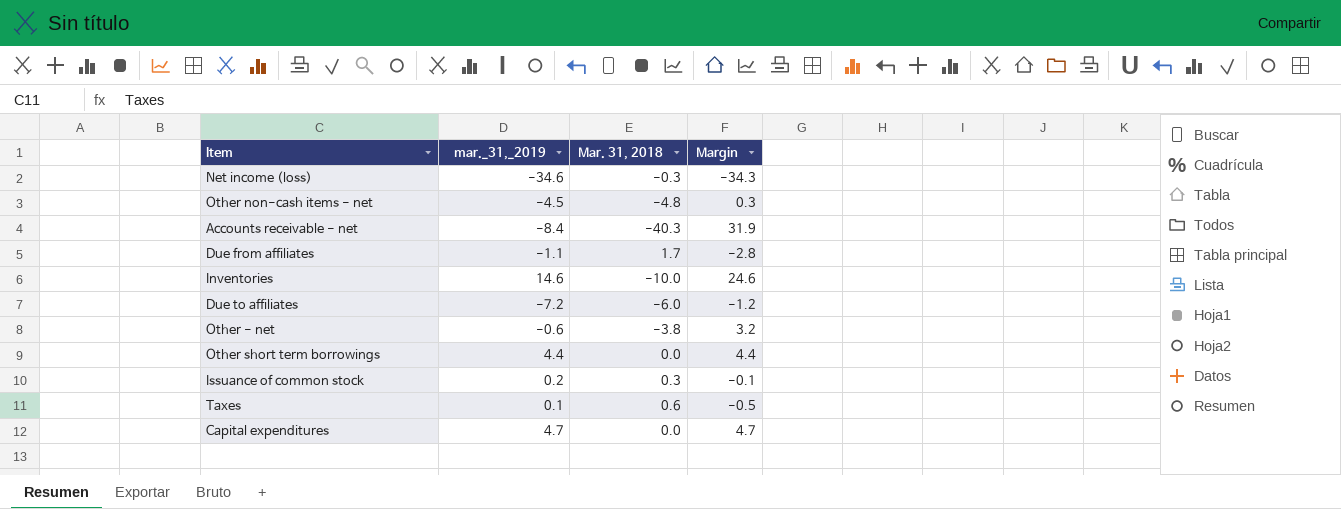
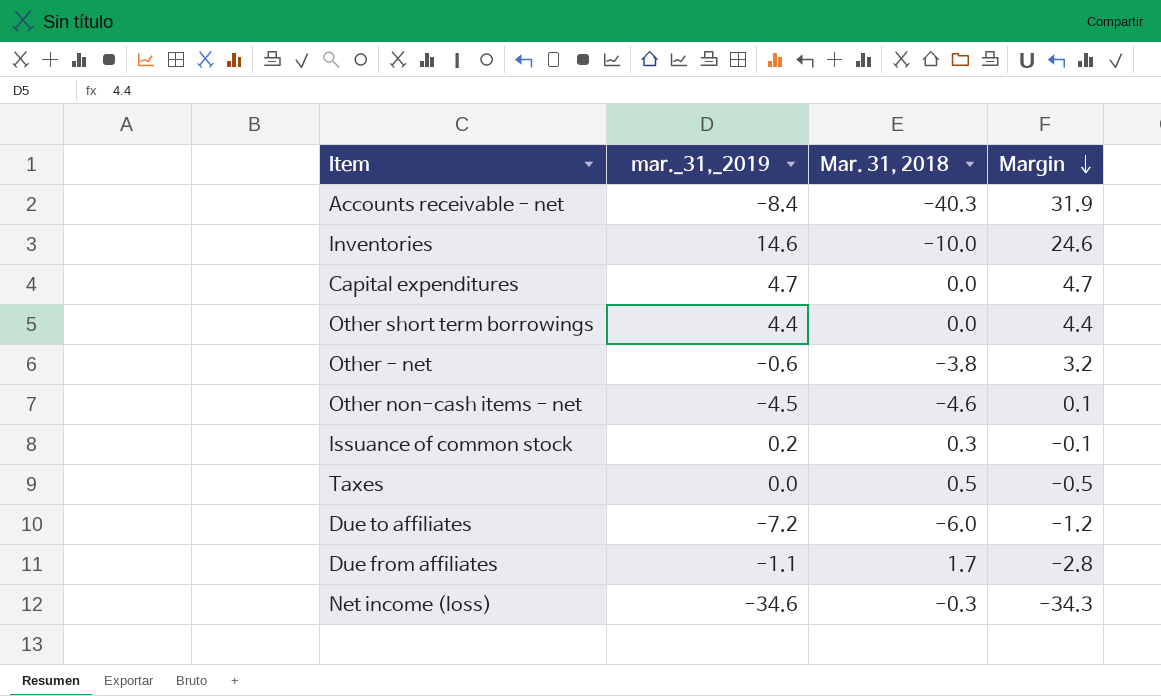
row order: none -> Margin descending
Other non-cash items - net | Mar. 31, 2018: -4.8 -> -4.6
Other non-cash items - net | Margin: 0.3 -> 0.1
Taxes | mar._31,_2019: 0.1 -> 0.0
Taxes | Mar. 31, 2018: 0.6 -> 0.5

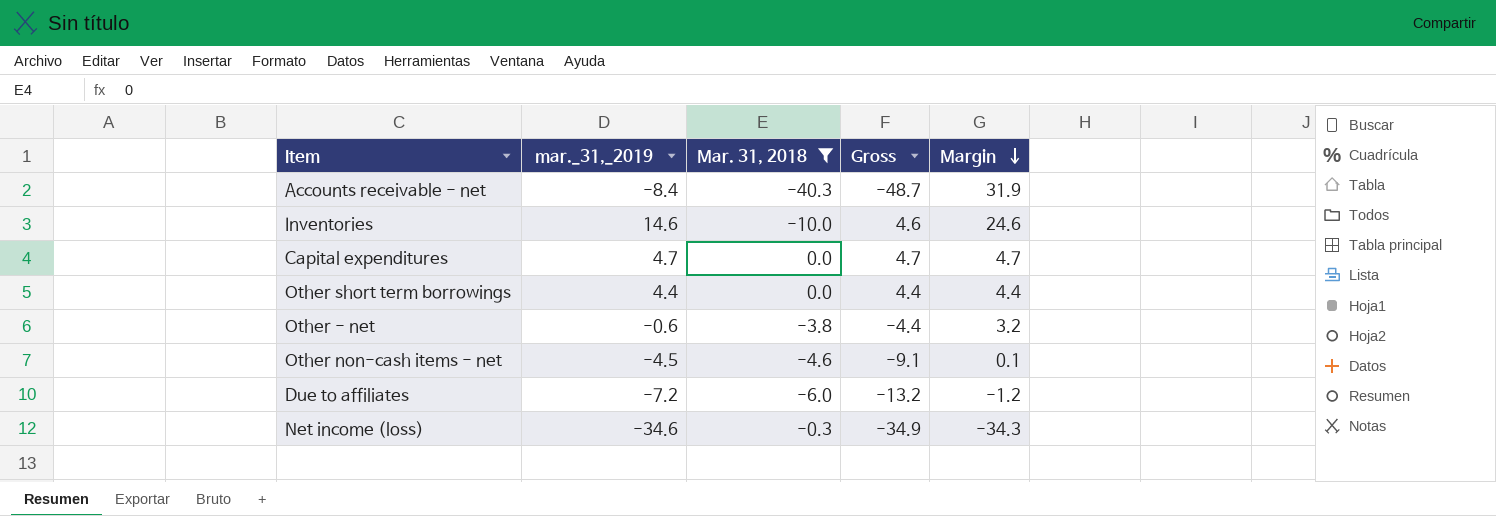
filter: none -> Mar. 31, 2018 <= 0.0
column Gross | formula: none -> [mar._31,_2019] + [Mar. 31, 2018]

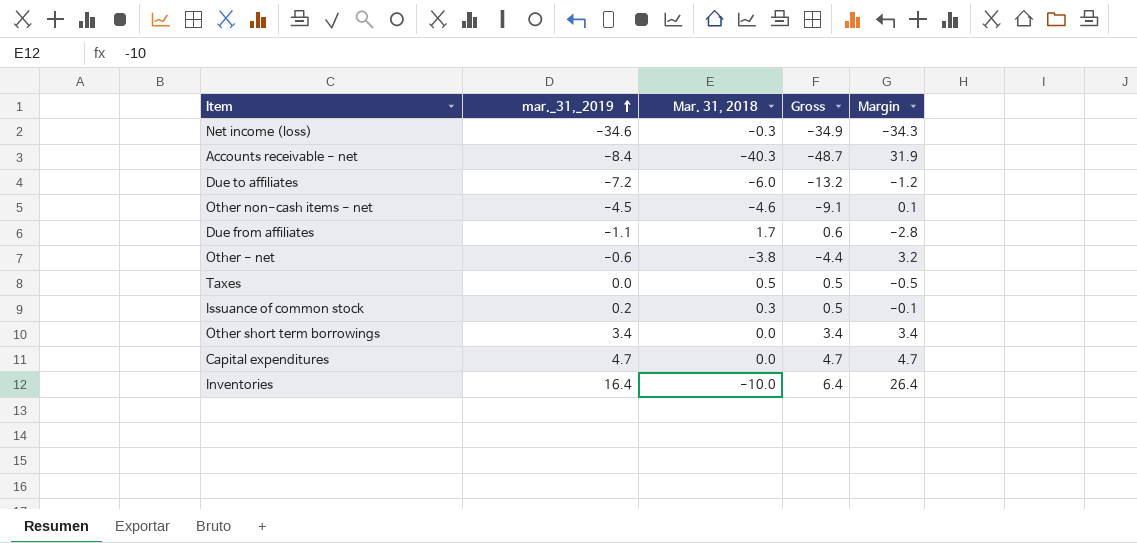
filter: Mar. 31, 2018 <= 0.0 -> none
row order: Margin descending -> mar._31,_2019 ascending
Other short term borrowings | mar._31,_2019: 4.4 -> 3.4
Other short term borrowings | Gross: 4.4 -> 3.4
Other short term borrowings | Margin: 4.4 -> 3.4
Inventories | mar._31,_2019: 14.6 -> 16.4
Inventories | Gross: 4.6 -> 6.4
Inventories | Margin: 24.6 -> 26.4

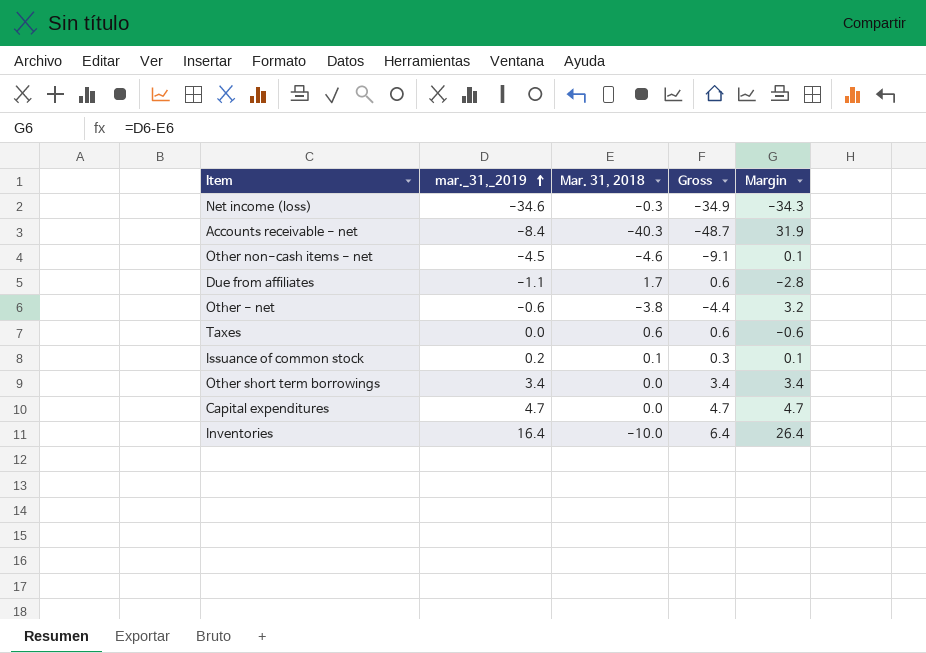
row Due to affiliates: -7.2 | -6.0 | -13.2 | -1.2 -> none
Taxes | Mar. 31, 2018: 0.5 -> 0.6
Taxes | Gross: 0.5 -> 0.6
Taxes | Margin: -0.5 -> -0.6
Issuance of common stock | Mar. 31, 2018: 0.3 -> 0.1
Issuance of common stock | Gross: 0.5 -> 0.3
Issuance of common stock | Margin: -0.1 -> 0.1

